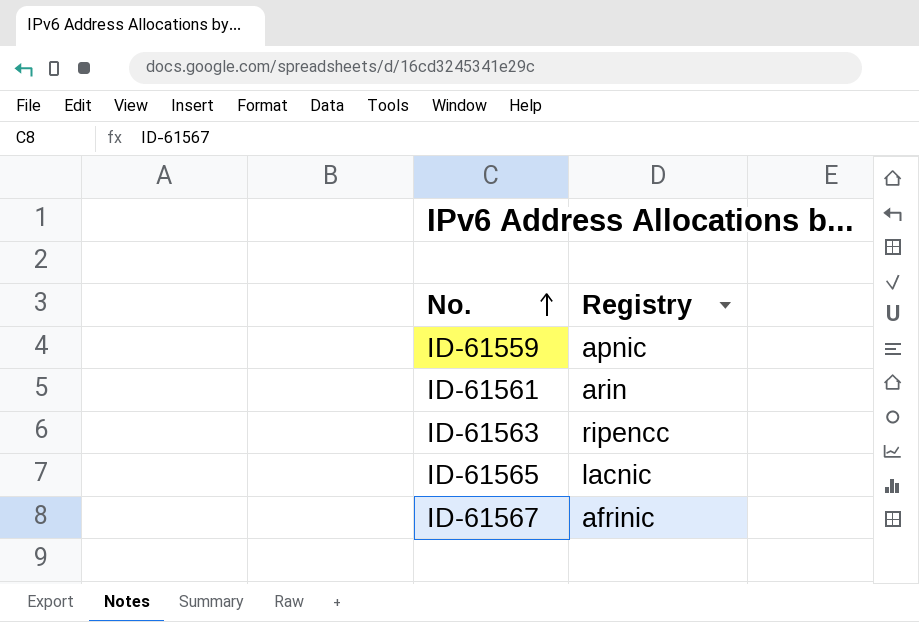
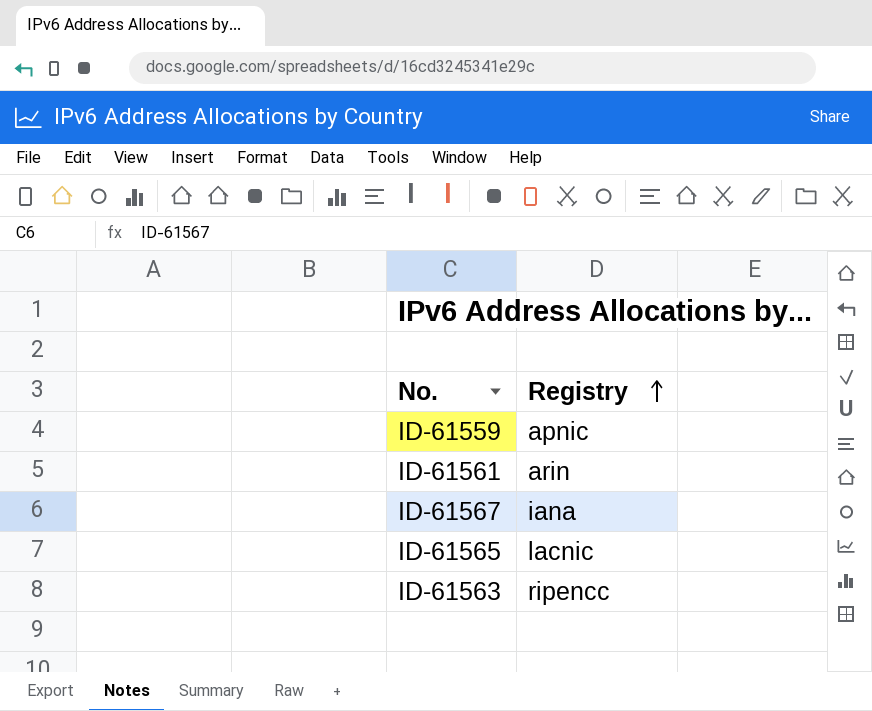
row order: No. ascending -> Registry ascending
ID-61567 | Registry: afrinic -> iana

